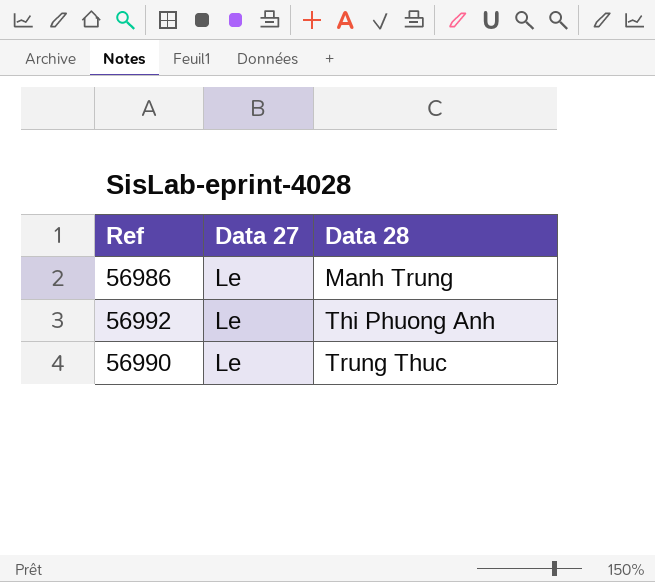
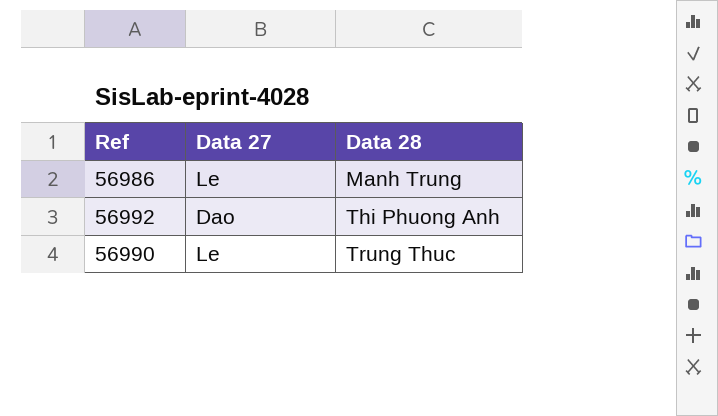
56992 | Data 27: Le -> Dao

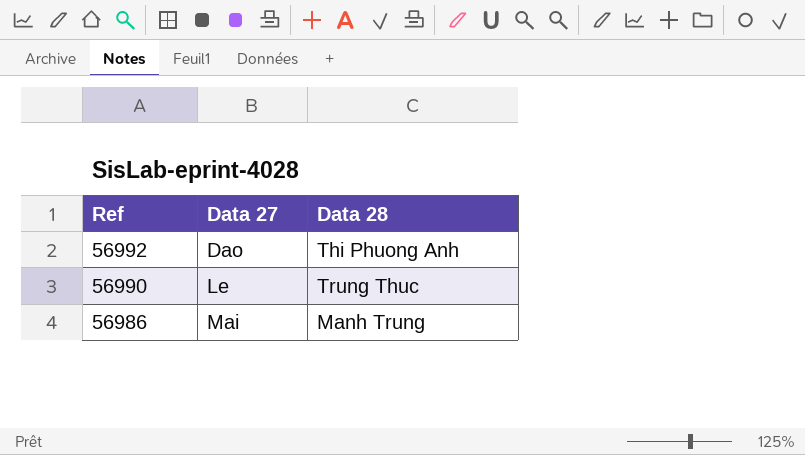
row order: Data 28 ascending -> Ref descending
56986 | Data 27: Le -> Mai

